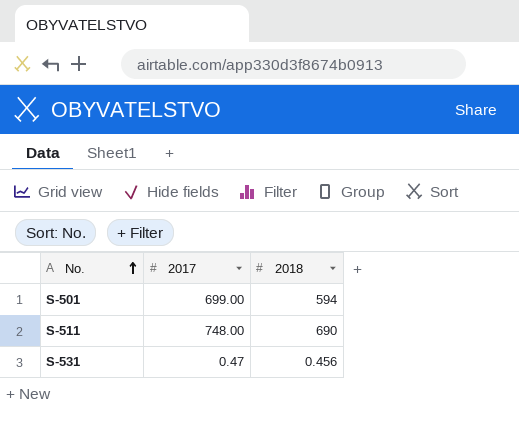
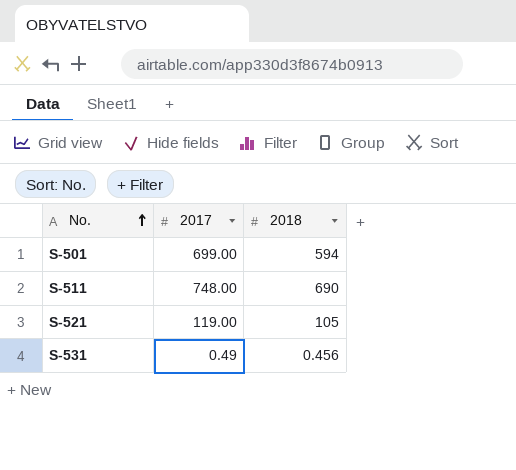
row S-521: none -> 119.00 | 105
S-531 | 2017: 0.47 -> 0.49

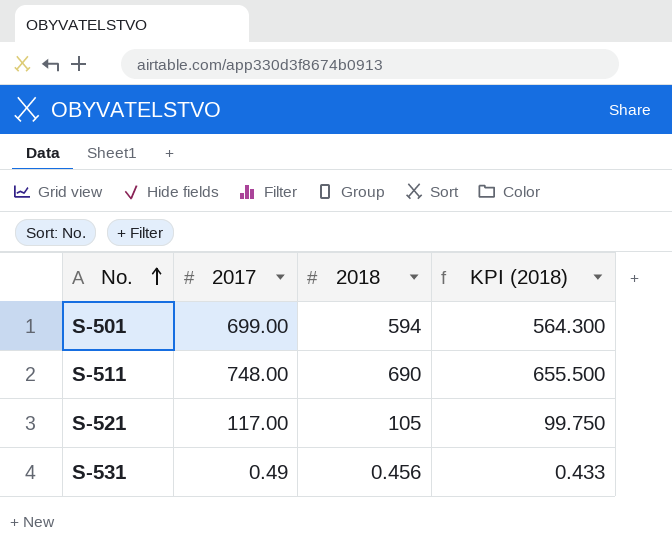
column KPI (2018) | formula: none -> [2018] * 0.95
S-521 | 2017: 119.00 -> 117.00

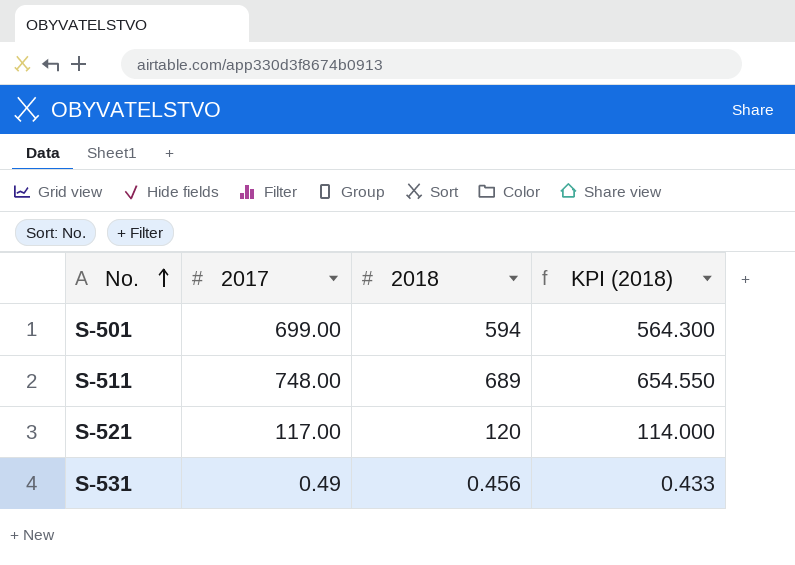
S-511 | 2018: 690 -> 689
S-511 | KPI (2018): 655.500 -> 654.550
S-521 | 2018: 105 -> 120
S-521 | KPI (2018): 99.750 -> 114.000

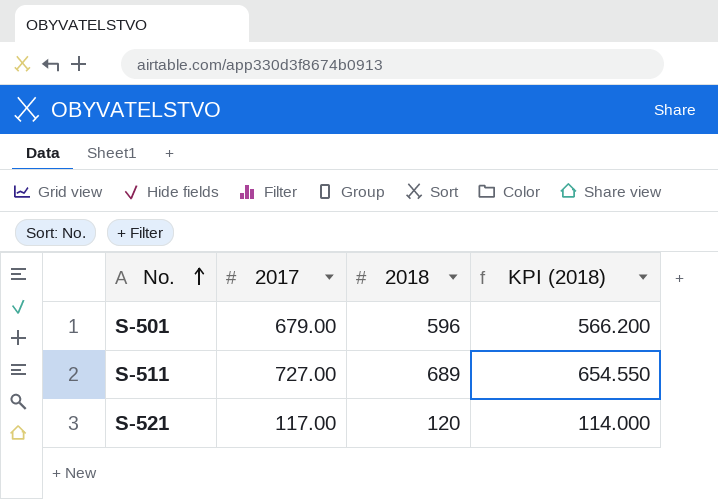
row S-531: 0.49 | 0.456 | 0.433 -> none
S-501 | 2017: 699.00 -> 679.00
S-501 | 2018: 594 -> 596
S-501 | KPI (2018): 564.300 -> 566.200
S-511 | 2017: 748.00 -> 727.00

